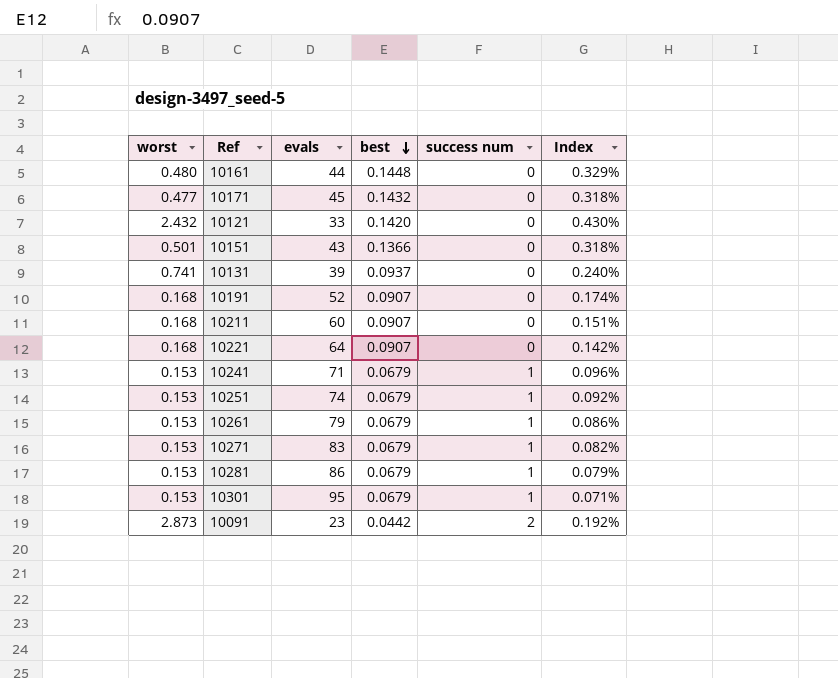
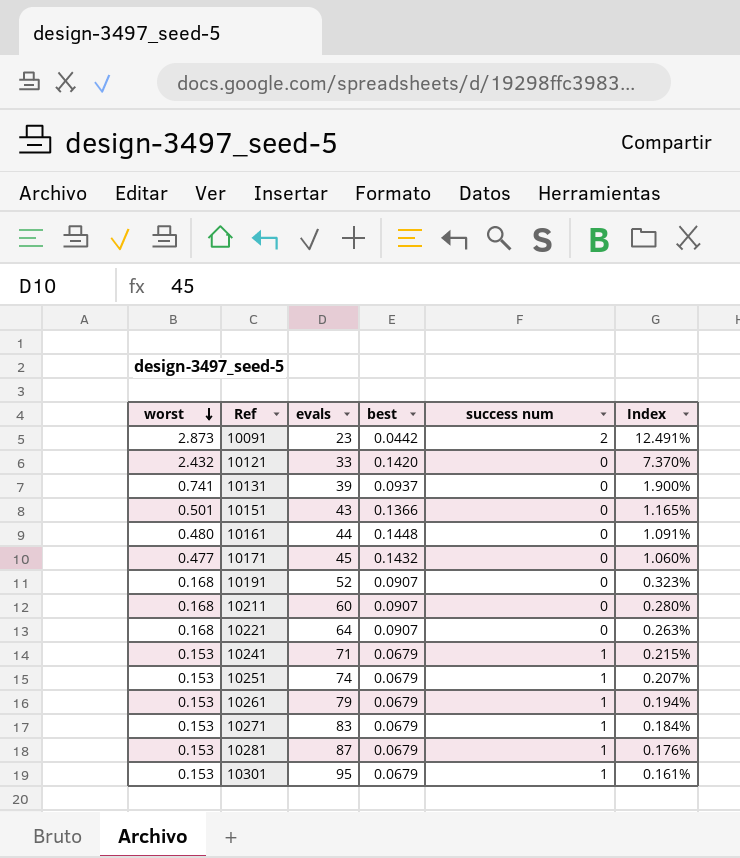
row order: best descending -> worst descending
column Index | formula: [best] / [evals] -> [worst] / [evals]
10281 | evals: 86 -> 87

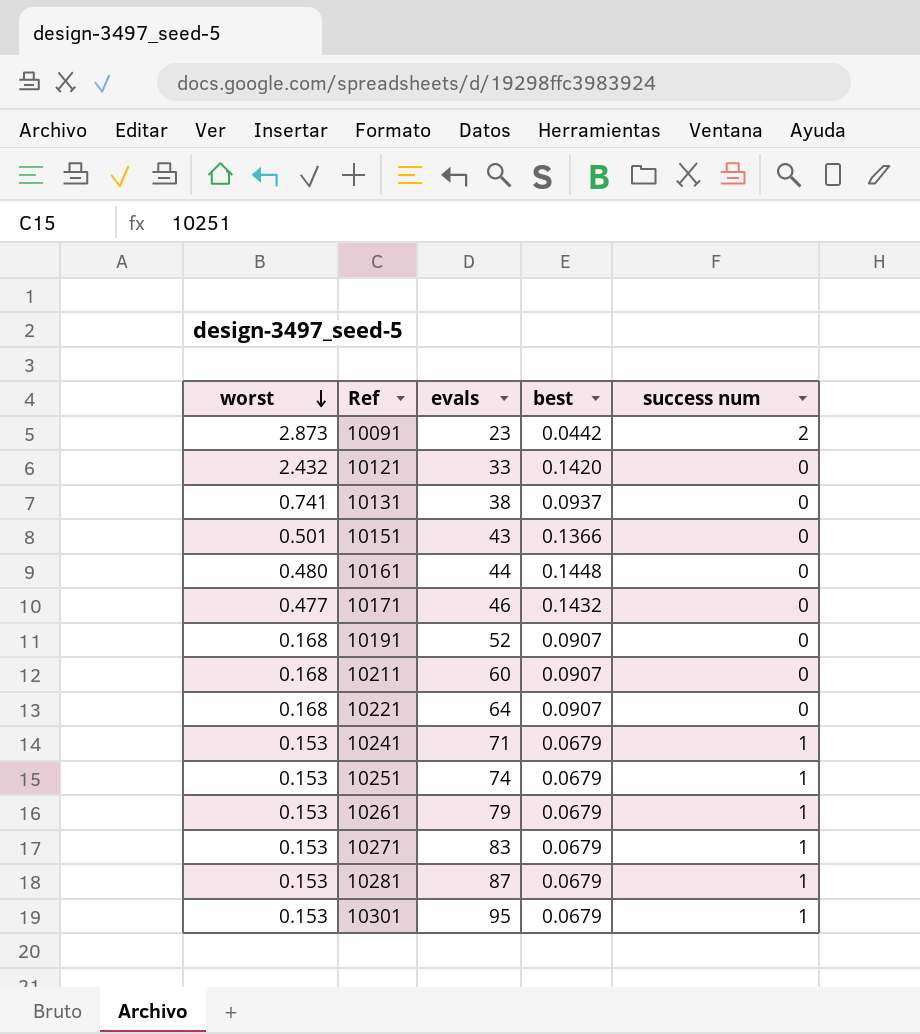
column Index | formula: [worst] / [evals] -> none
10131 | evals: 39 -> 38
10171 | evals: 45 -> 46

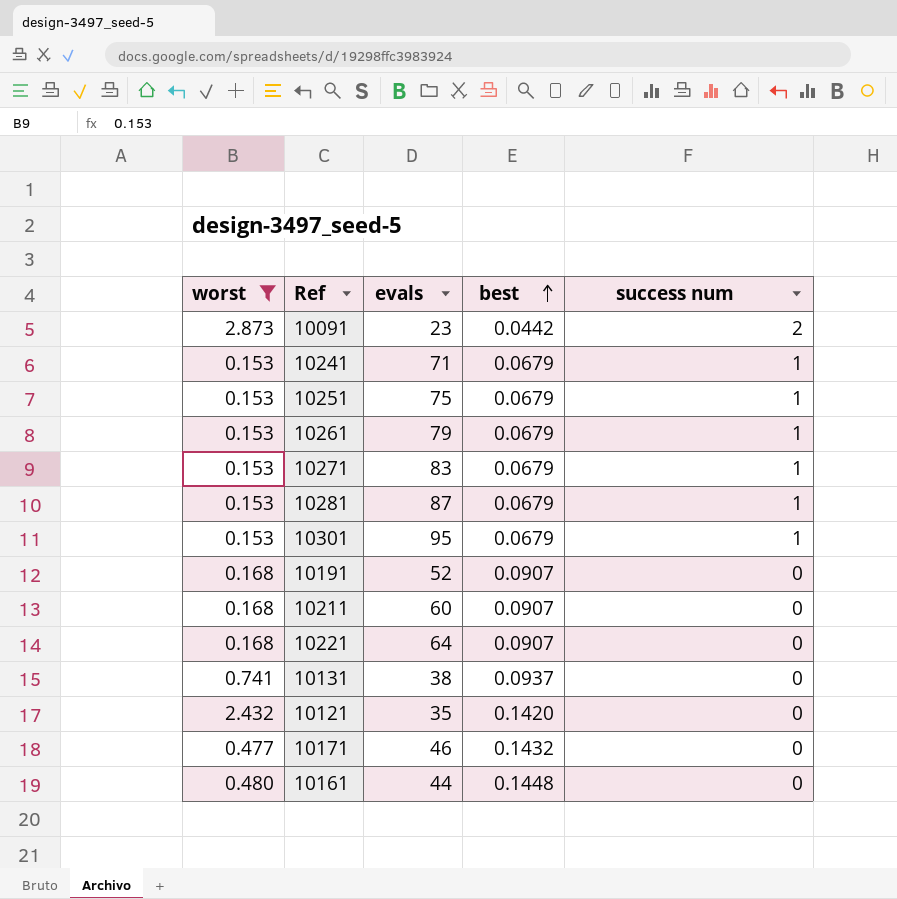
filter: none -> worst != 0.501
row order: worst descending -> best ascending
10251 | evals: 74 -> 75
10121 | evals: 33 -> 35

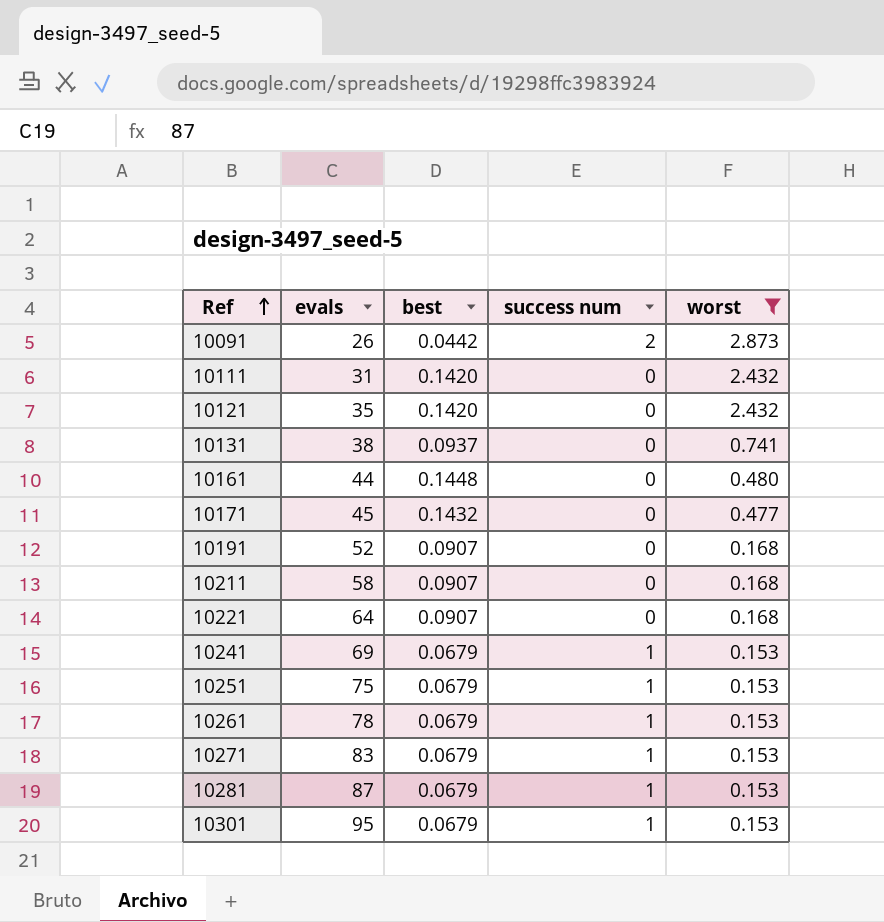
row order: best ascending -> Ref ascending
column worst | position: 1 -> 5
10091 | evals: 23 -> 26
row 10111: none -> 31 | 0.1420 | 0 | 2.432
10171 | evals: 46 -> 45
10211 | evals: 60 -> 58
10241 | evals: 71 -> 69
10261 | evals: 79 -> 78

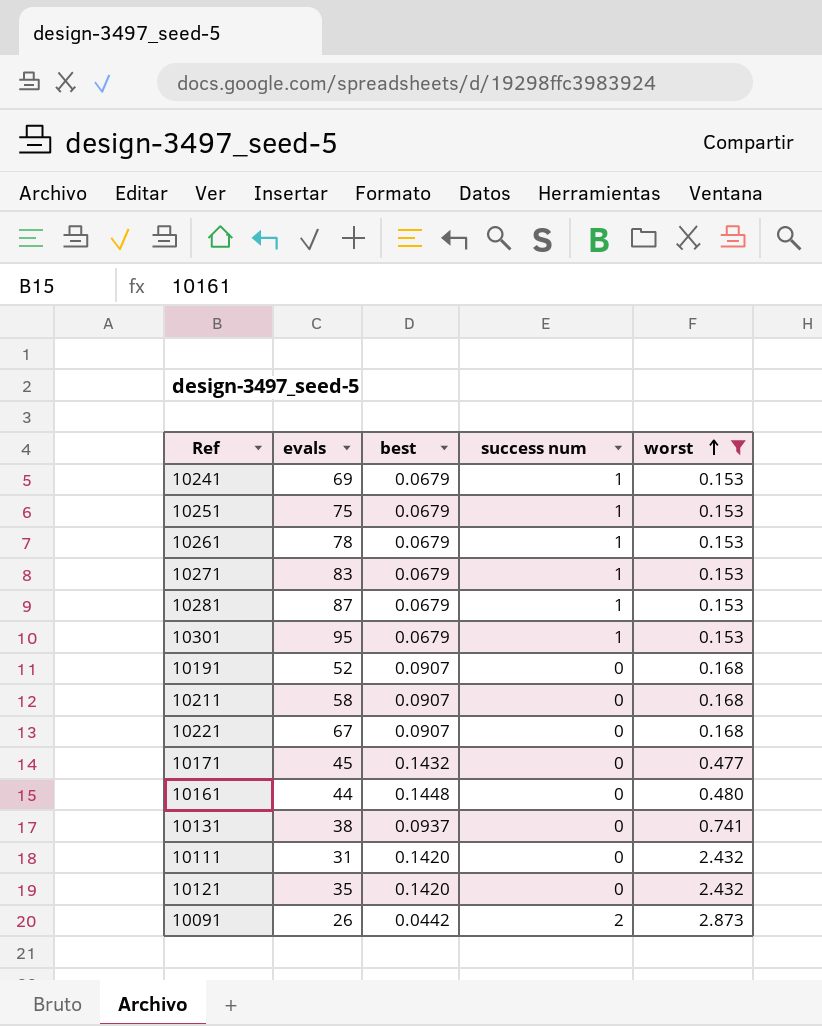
row order: Ref ascending -> worst ascending
10221 | evals: 64 -> 67

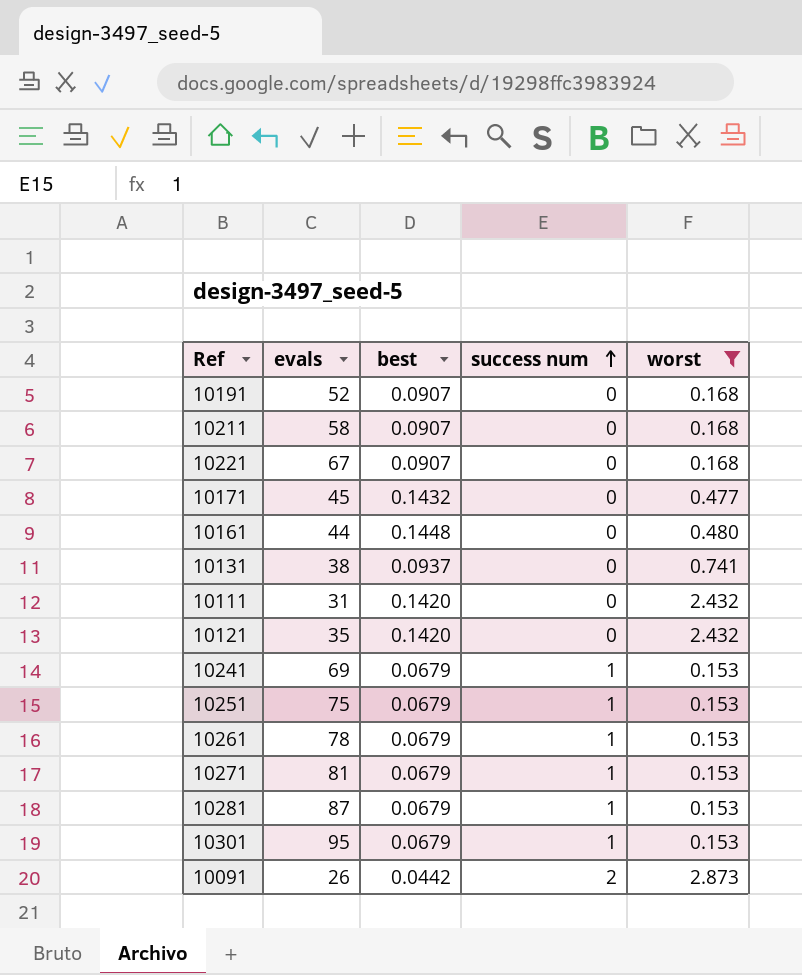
row order: worst ascending -> success num ascending
10271 | evals: 83 -> 81

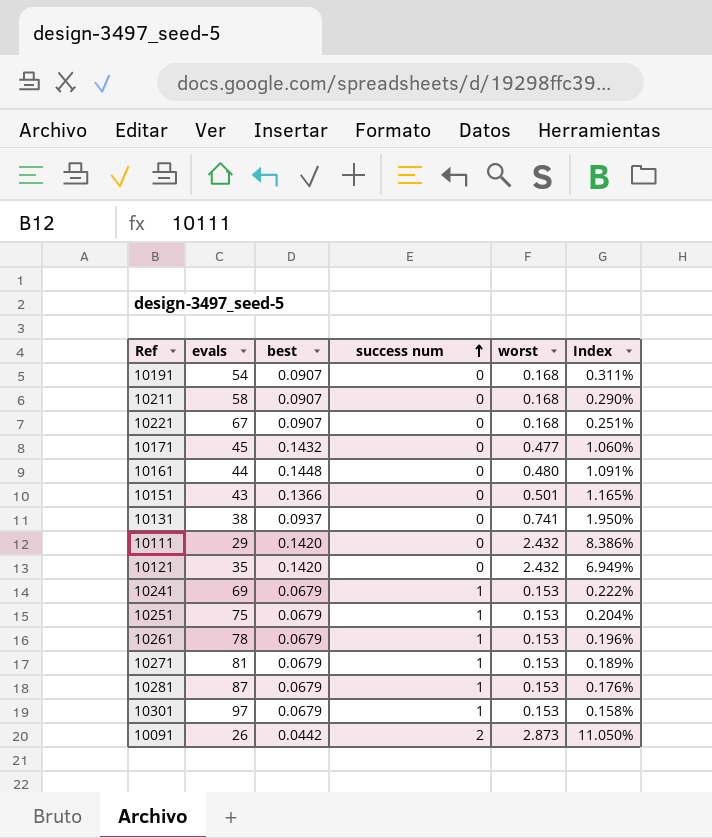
filter: worst != 0.501 -> none
column Index | formula: none -> [worst] / [evals]
10191 | evals: 52 -> 54
10111 | evals: 31 -> 29
10301 | evals: 95 -> 97

